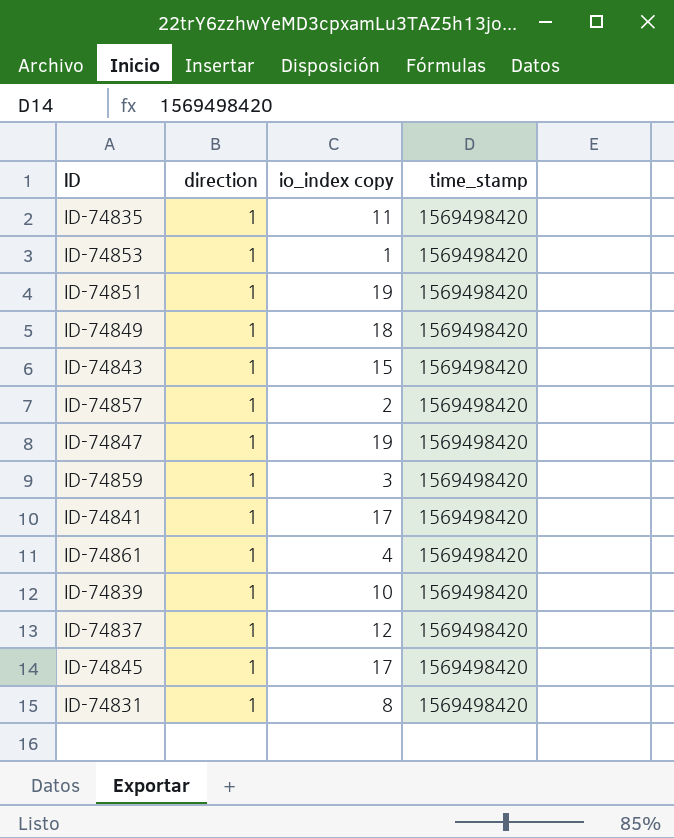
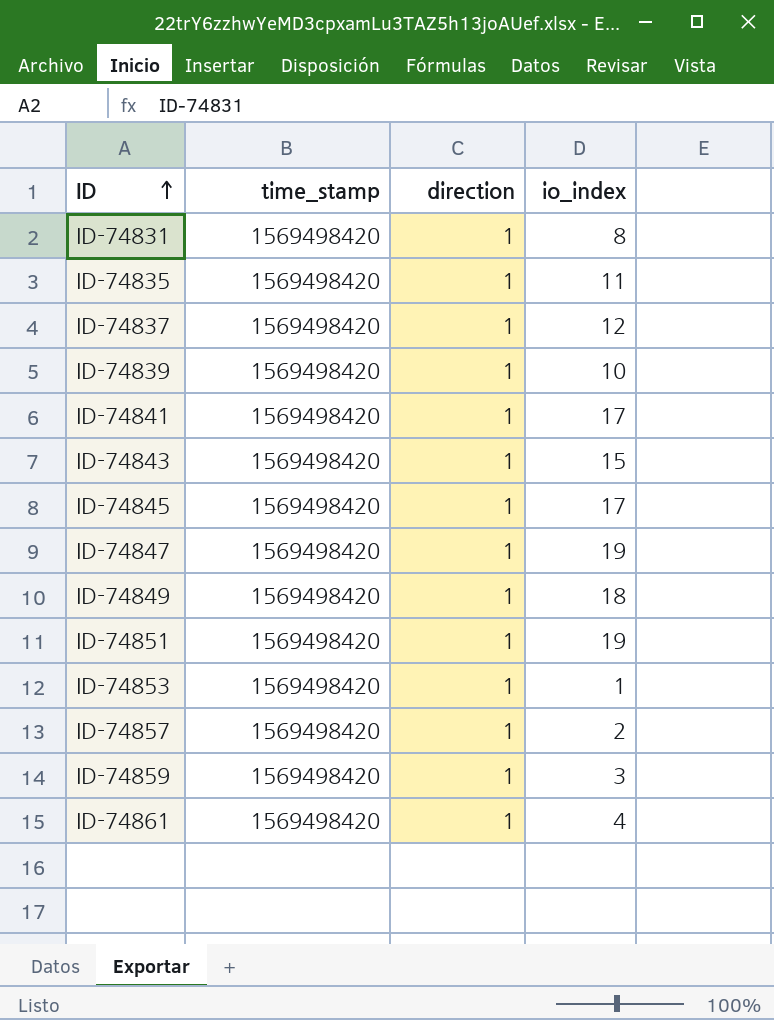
row order: none -> ID ascending
column time_stamp | position: 4 -> 2
column name: io_index copy -> io_index

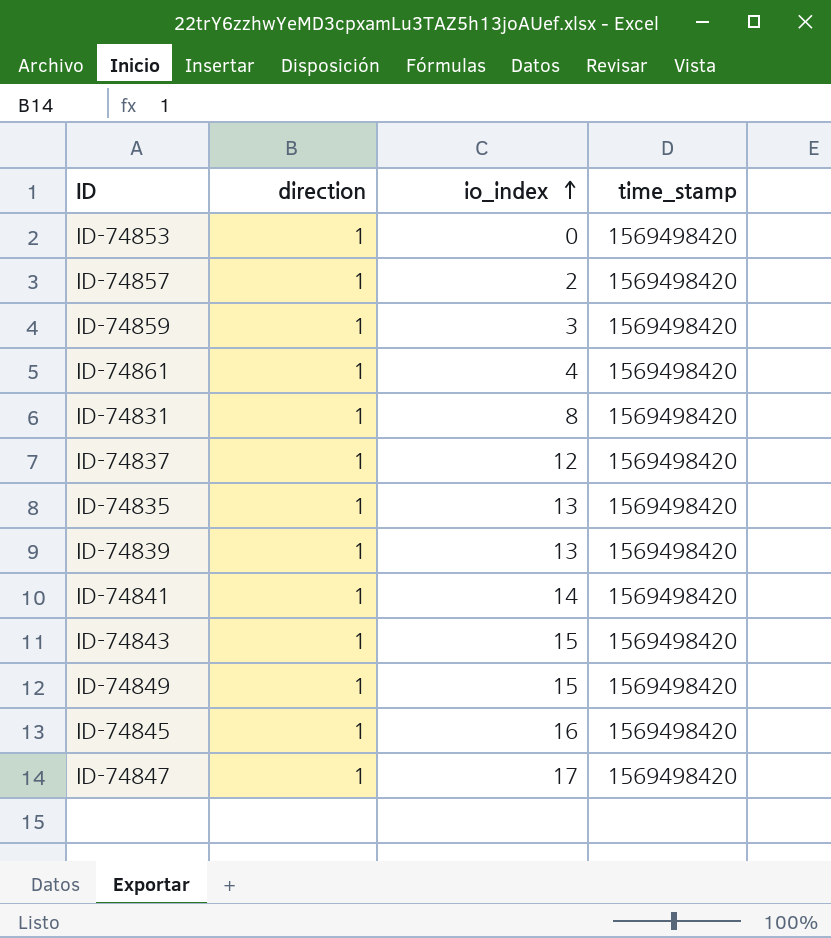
row order: ID ascending -> io_index ascending
column time_stamp | position: 2 -> 4
row ID-74851: 1569498420 | 1 | 19 -> none
ID-74853 | io_index: 1 -> 0
ID-74835 | io_index: 11 -> 13
ID-74839 | io_index: 10 -> 13
ID-74841 | io_index: 17 -> 14
ID-74849 | io_index: 18 -> 15
ID-74845 | io_index: 17 -> 16
ID-74847 | io_index: 19 -> 17

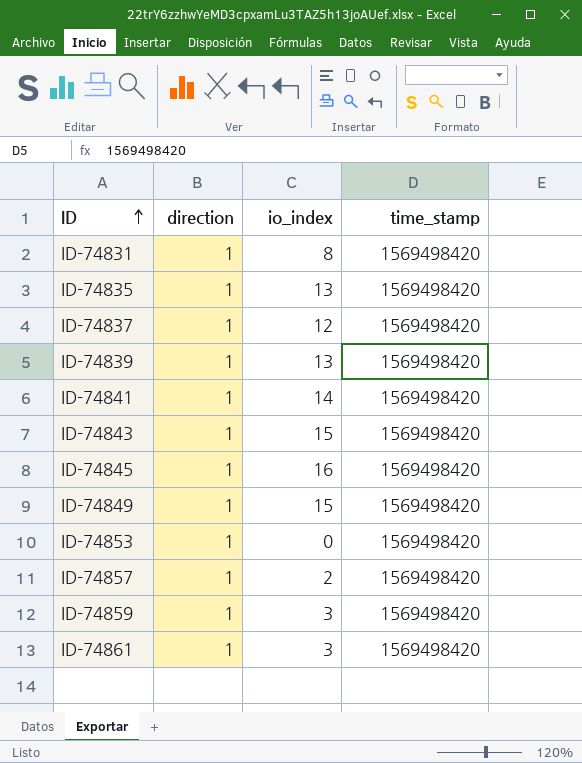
row order: io_index ascending -> ID ascending
row ID-74847: 1 | 17 | 1569498420 -> none
ID-74861 | io_index: 4 -> 3

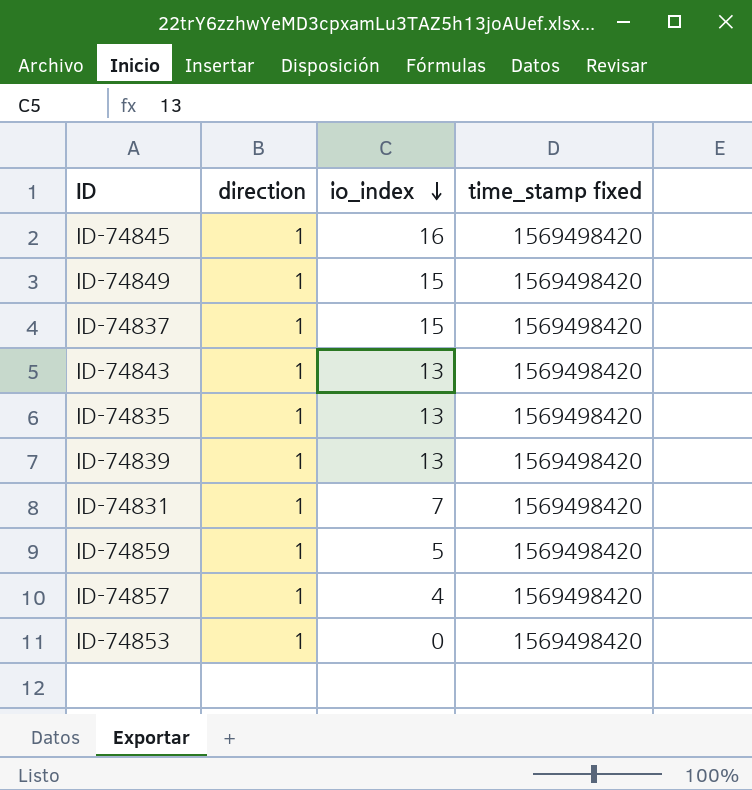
row order: ID ascending -> io_index descending
column name: time_stamp -> time_stamp fixed
row ID-74841: 1 | 14 | 1569498420 -> none
row ID-74861: 1 | 3 | 1569498420 -> none
ID-74837 | io_index: 12 -> 15
ID-74843 | io_index: 15 -> 13
ID-74831 | io_index: 8 -> 7
ID-74859 | io_index: 3 -> 5
ID-74857 | io_index: 2 -> 4

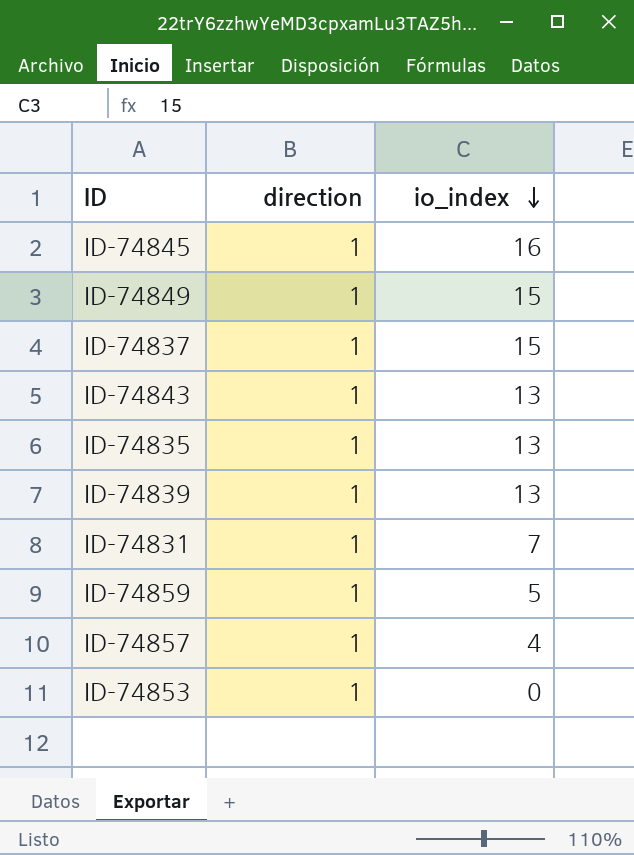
column time_stamp fixed | position: 4 -> none

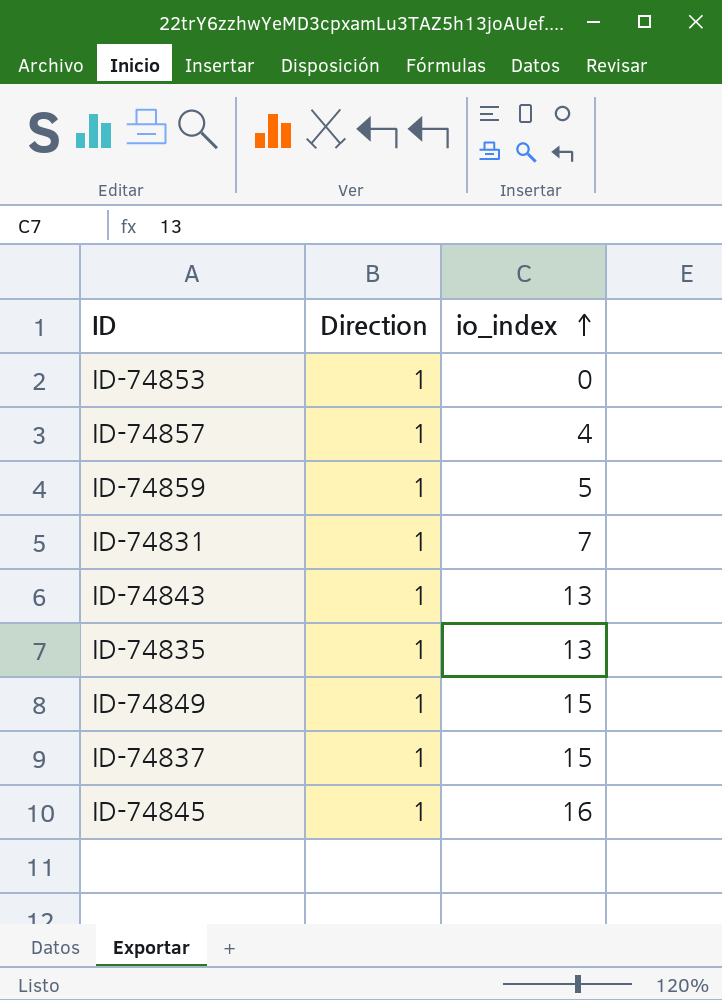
row order: io_index descending -> io_index ascending
column name: direction -> Direction
row ID-74839: 1 | 13 -> none

